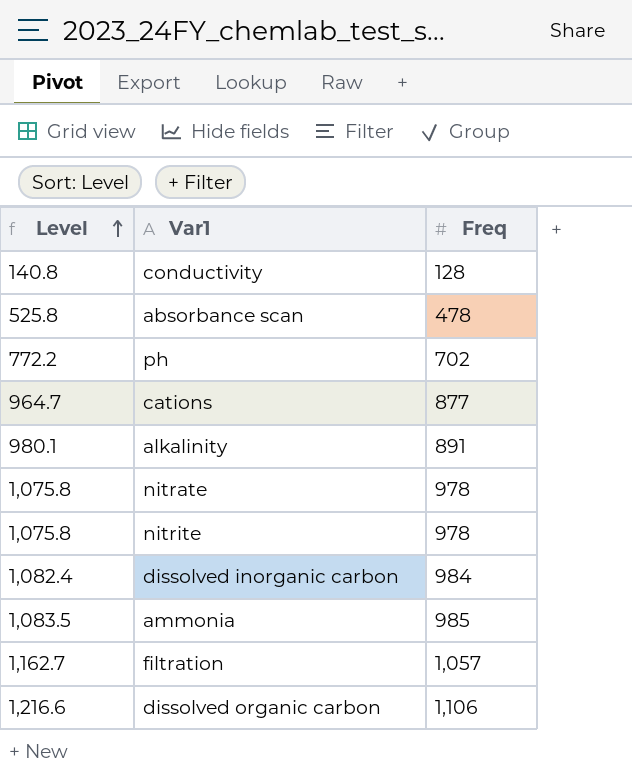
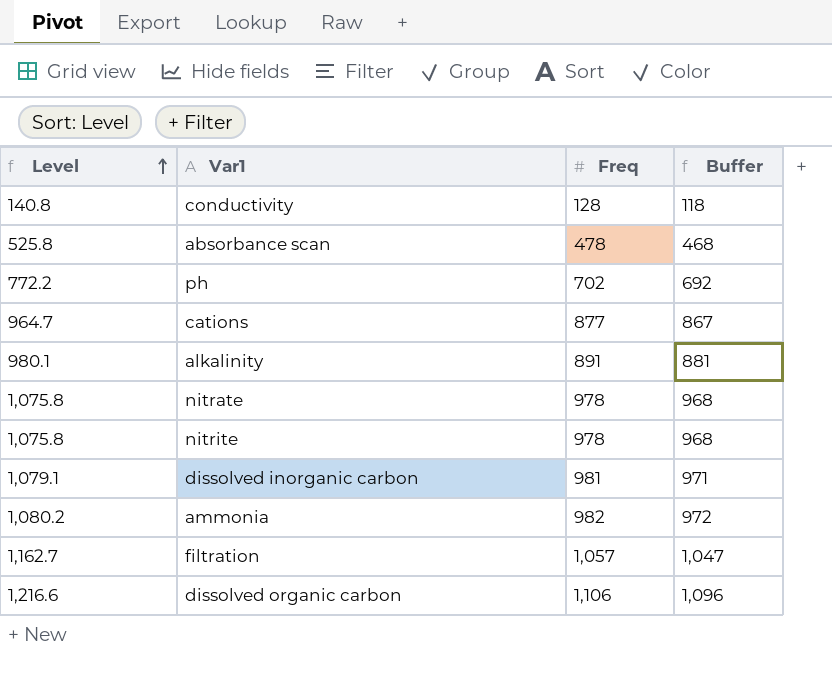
column Buffer | formula: none -> [Freq] - 10
dissolved inorganic carbon | Level: 1,082.4 -> 1,079.1
dissolved inorganic carbon | Freq: 984 -> 981
ammonia | Level: 1,083.5 -> 1,080.2
ammonia | Freq: 985 -> 982

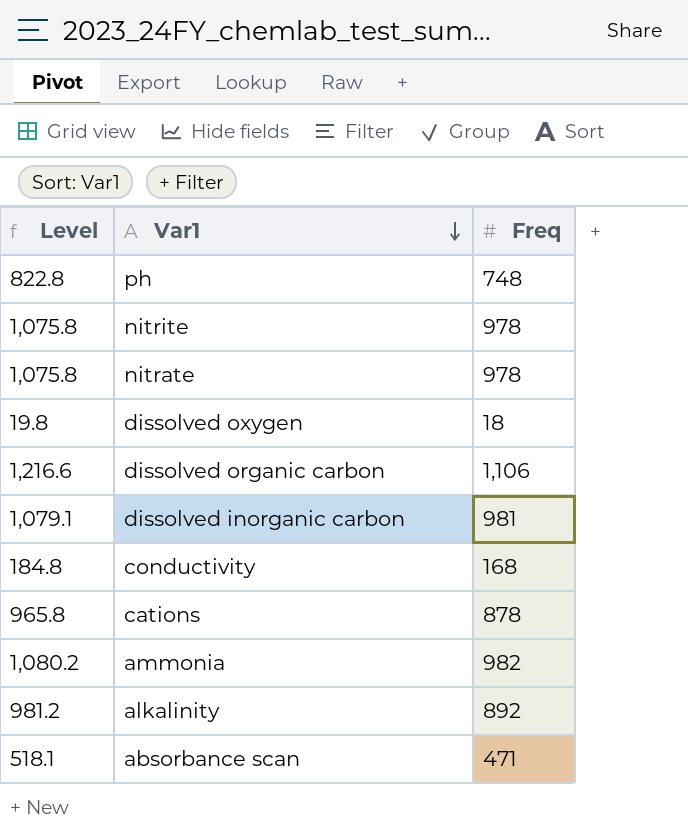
row order: Level ascending -> Var1 descending
column Buffer | formula: [Freq] - 10 -> none
row filtration: 1,162.7 | 1,057 | 1,047 -> none
ph | Level: 772.2 -> 822.8
ph | Freq: 702 -> 748
row dissolved oxygen: none -> 19.8 | 18
conductivity | Level: 140.8 -> 184.8
conductivity | Freq: 128 -> 168
cations | Level: 964.7 -> 965.8
cations | Freq: 877 -> 878
alkalinity | Level: 980.1 -> 981.2
alkalinity | Freq: 891 -> 892
absorbance scan | Level: 525.8 -> 518.1
absorbance scan | Freq: 478 -> 471

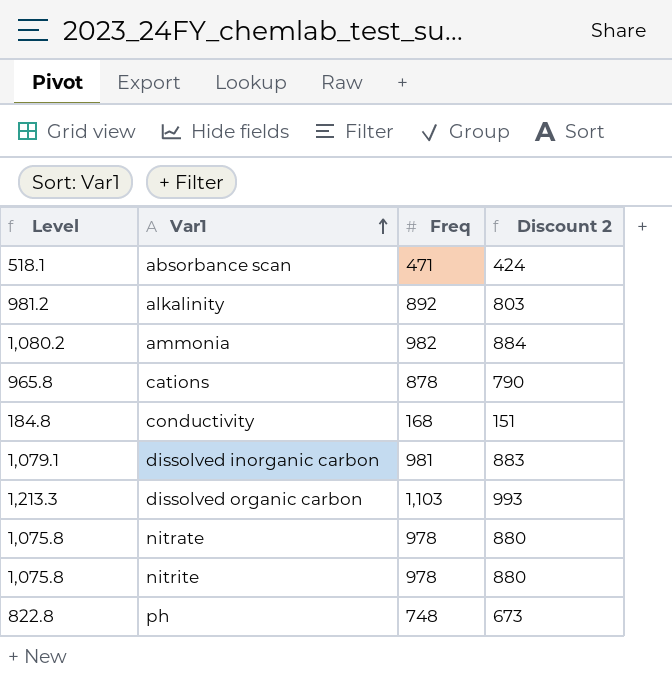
row order: Var1 descending -> Var1 ascending
column Discount 2 | formula: none -> [Freq] * 0.9
row dissolved oxygen: 19.8 | 18 -> none
dissolved organic carbon | Level: 1,216.6 -> 1,213.3
dissolved organic carbon | Freq: 1,106 -> 1,103

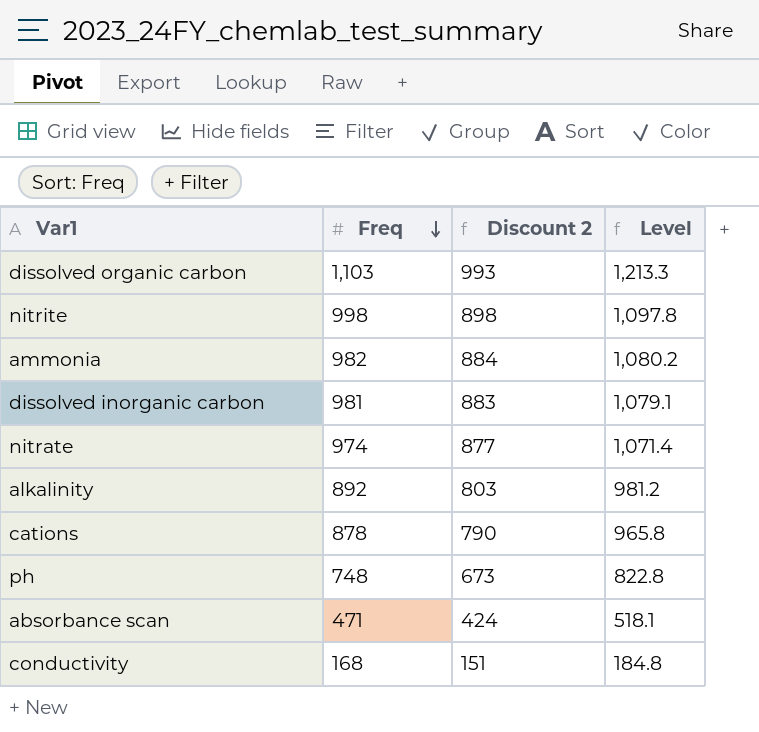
row order: Var1 ascending -> Freq descending
column Level | position: 1 -> 4
nitrite | Freq: 978 -> 998
nitrite | Discount 2: 880 -> 898
nitrite | Level: 1,075.8 -> 1,097.8
nitrate | Freq: 978 -> 974
nitrate | Discount 2: 880 -> 877
nitrate | Level: 1,075.8 -> 1,071.4

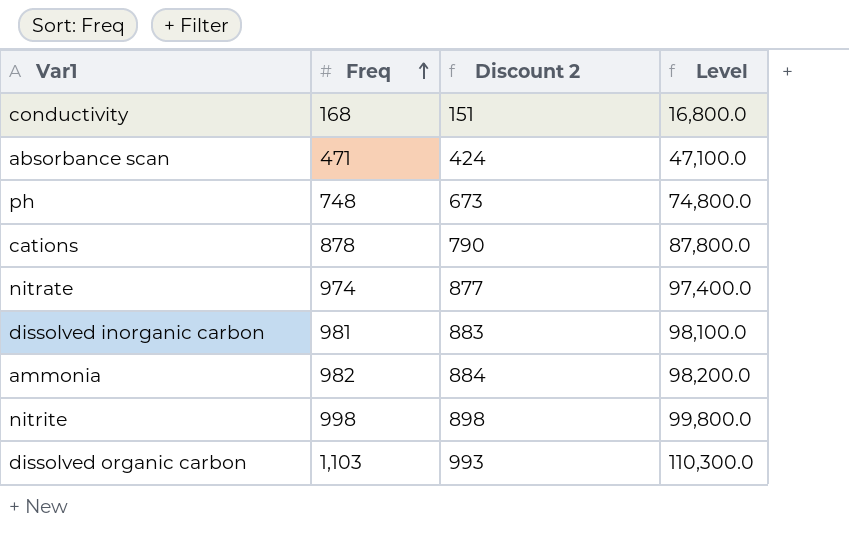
row order: Freq descending -> Freq ascending
column Level | formula: [Freq] * 1.1 -> [Freq] * 100
row alkalinity: 892 | 803 | 981.2 -> none

